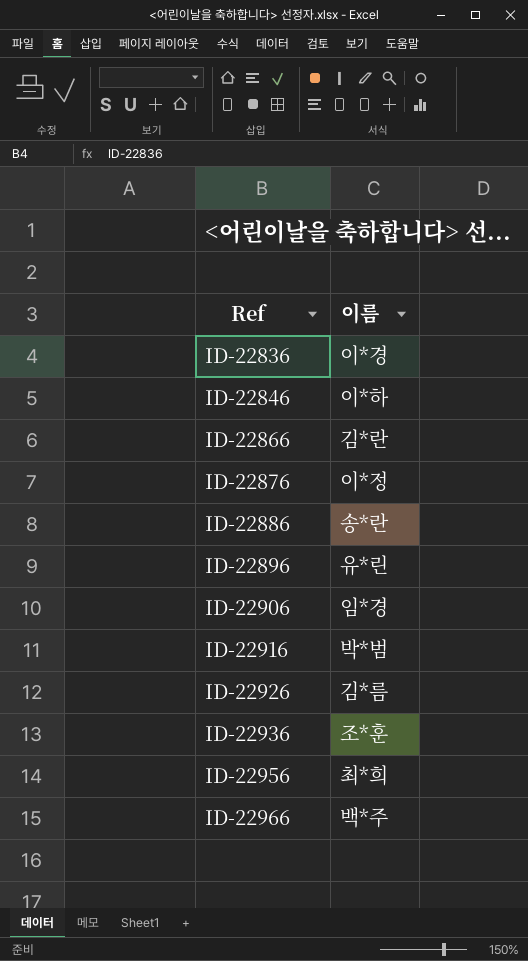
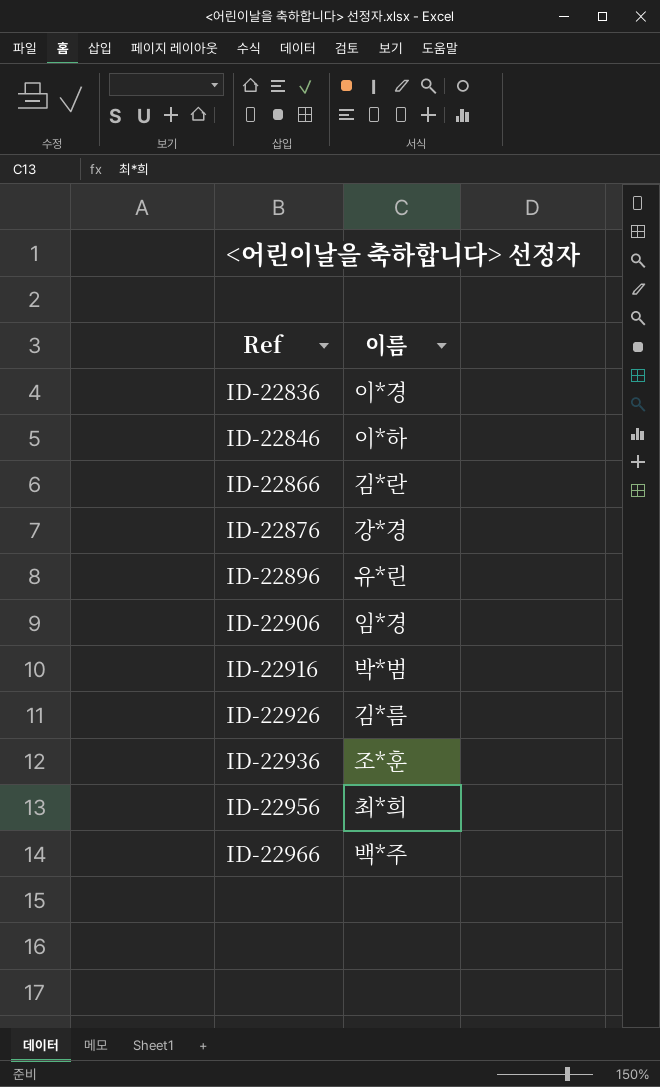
row ID-22886: 송*란 -> none
ID-22876 | 이름: 이*정 -> 강*경

